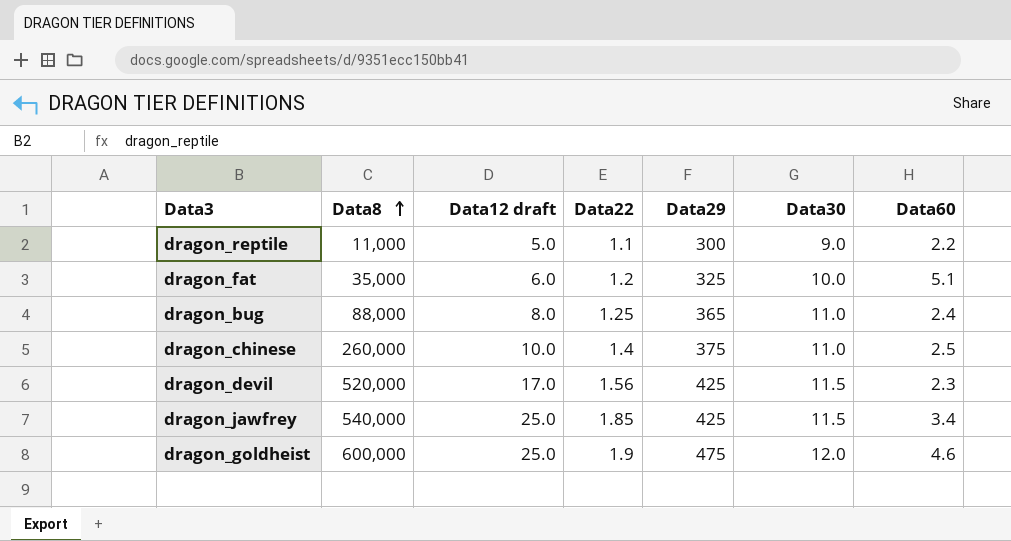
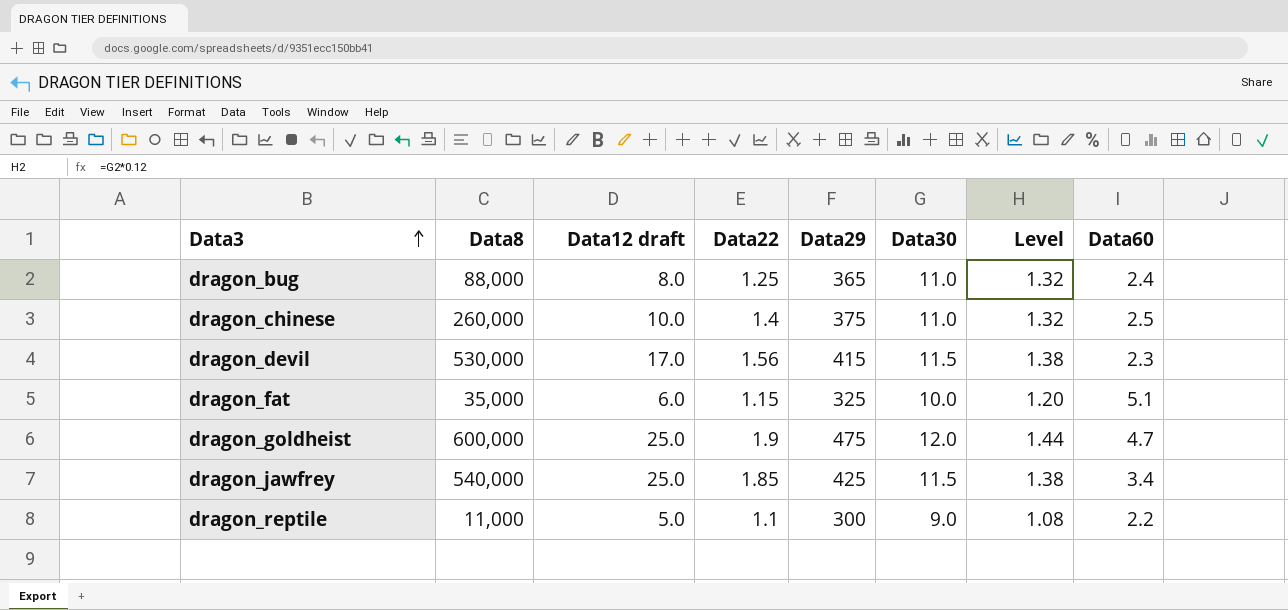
row order: Data8 ascending -> Data3 ascending
column Level | formula: none -> [Data30] * 0.12
dragon_devil | Data8: 520,000 -> 530,000
dragon_devil | Data29: 425 -> 415
dragon_fat | Data22: 1.2 -> 1.15
dragon_goldheist | Data60: 4.6 -> 4.7

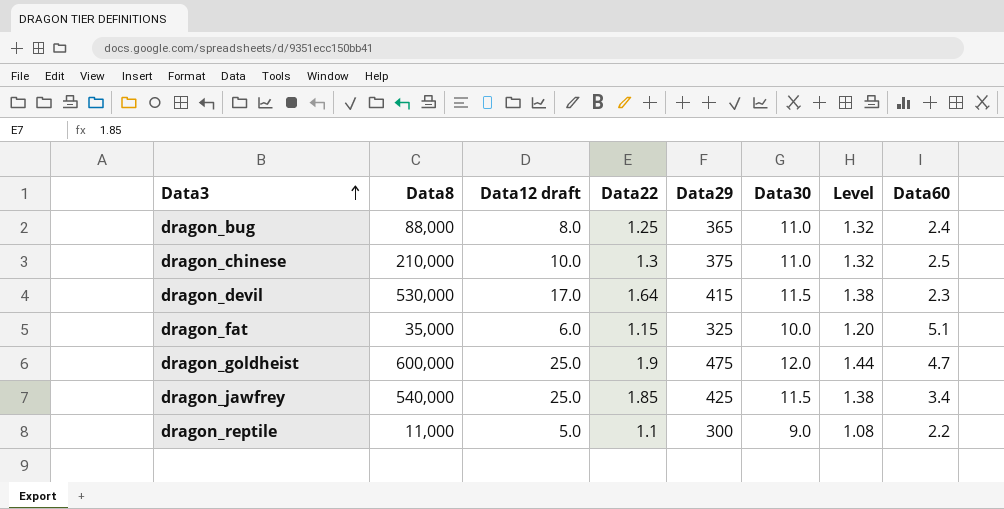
dragon_chinese | Data8: 260,000 -> 210,000
dragon_chinese | Data22: 1.4 -> 1.3
dragon_devil | Data22: 1.56 -> 1.64

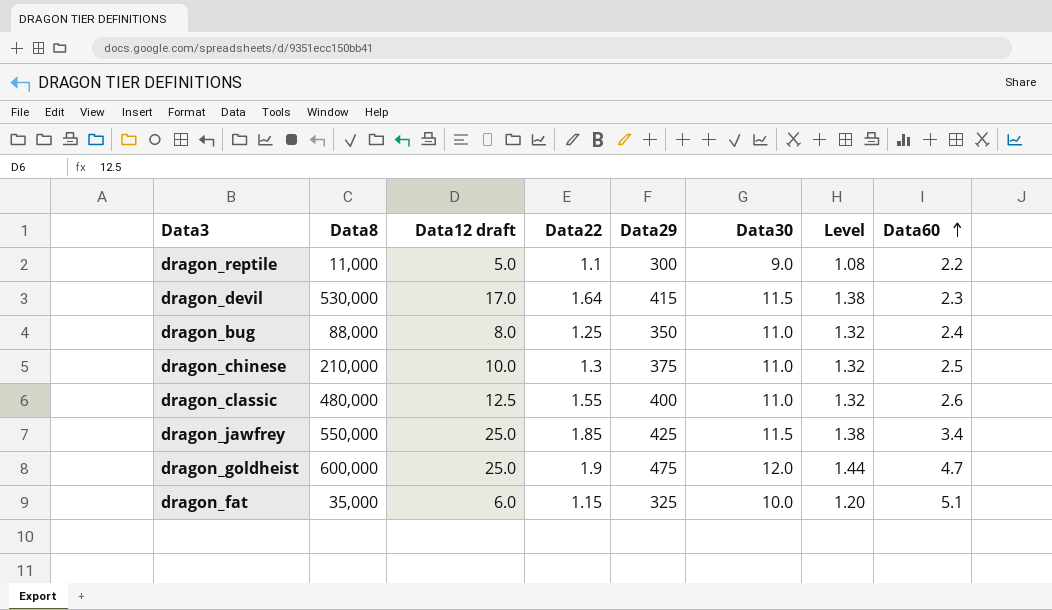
row order: Data3 ascending -> Data60 ascending
dragon_bug | Data29: 365 -> 350
row dragon_classic: none -> 480,000 | 12.5 | 1.55 | 400 | 11.0 | 1.32 | 2.6
dragon_jawfrey | Data8: 540,000 -> 550,000

